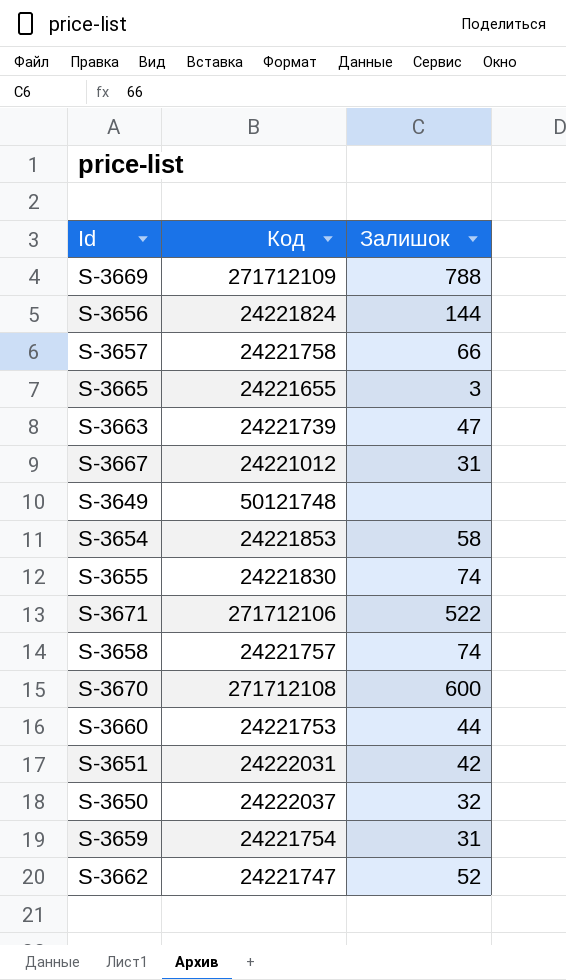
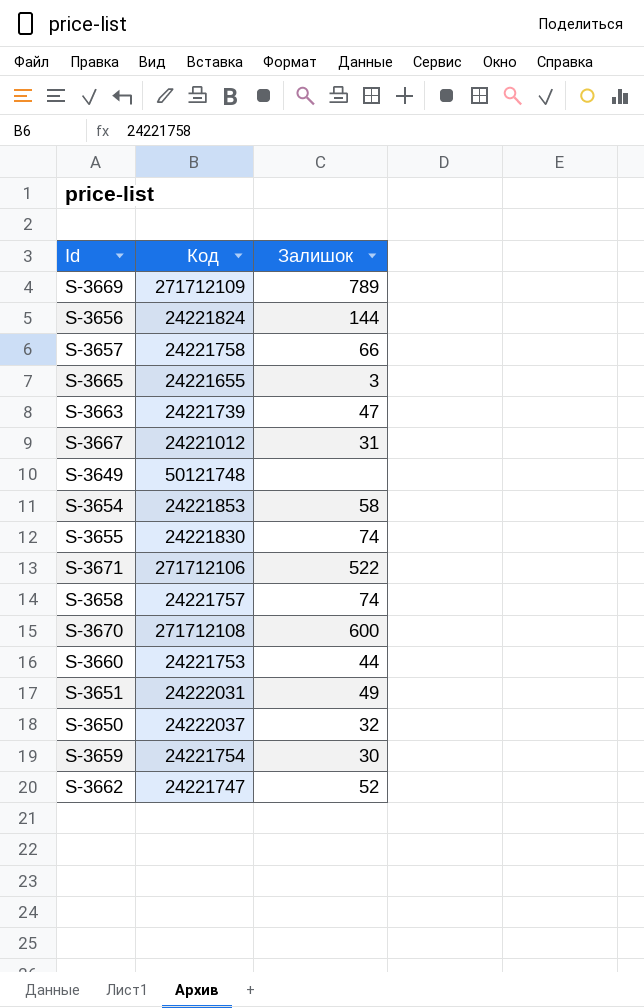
S-3669 | Залишок: 788 -> 789
S-3651 | Залишок: 42 -> 49
S-3659 | Залишок: 31 -> 30

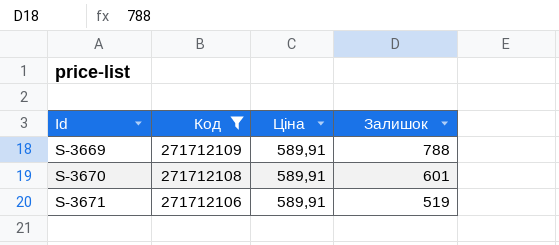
filter: none -> Код >= 271712106
row order: none -> Id ascending
column Ціна | position: none -> 3
S-3669 | Залишок: 789 -> 788
S-3670 | Залишок: 600 -> 601
S-3671 | Залишок: 522 -> 519

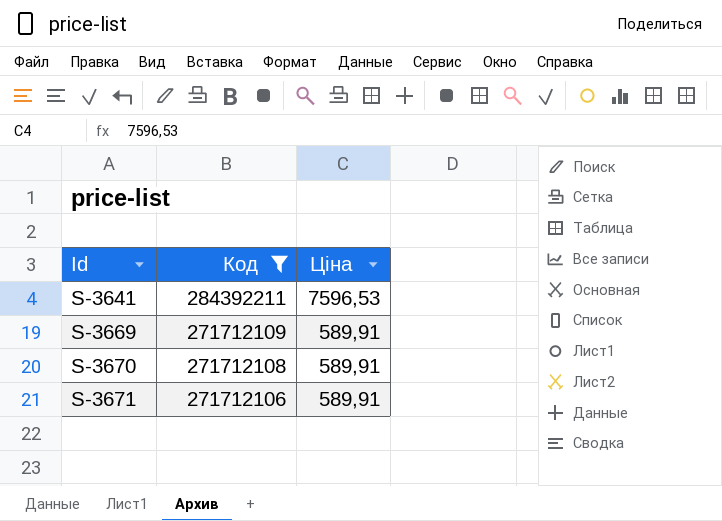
column Залишок | position: 4 -> none
row S-3641: none -> 284392211 | 7596,53

